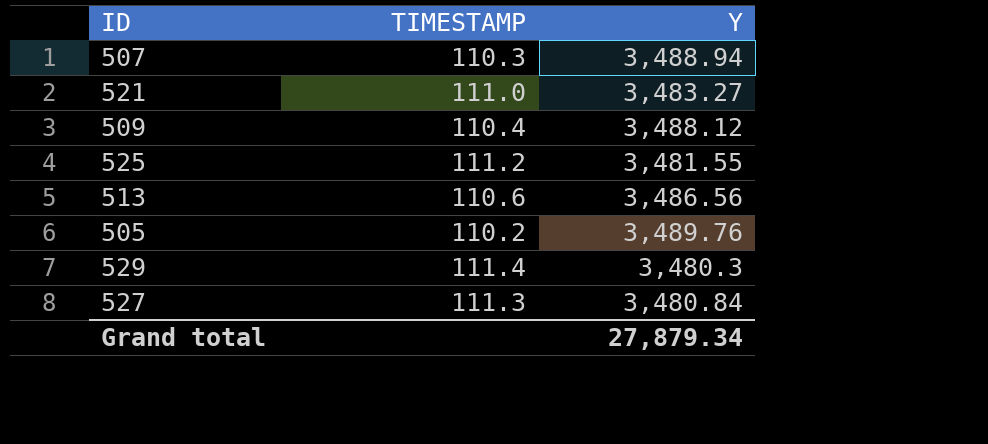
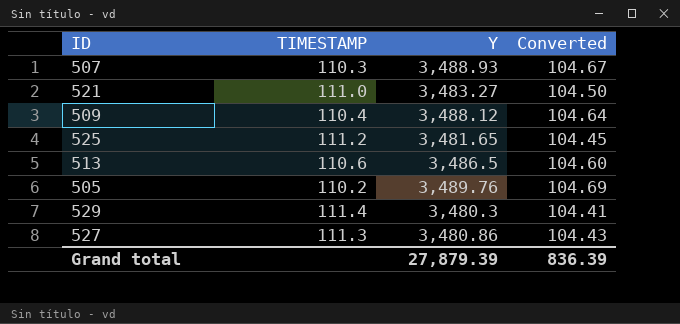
column Converted | formula: none -> [Y] * 0.03
507 | Y: 3,488.94 -> 3,488.93
525 | Y: 3,481.55 -> 3,481.65
513 | Y: 3,486.56 -> 3,486.5
527 | Y: 3,480.84 -> 3,480.86
Grand total | Y: 27,879.34 -> 27,879.39

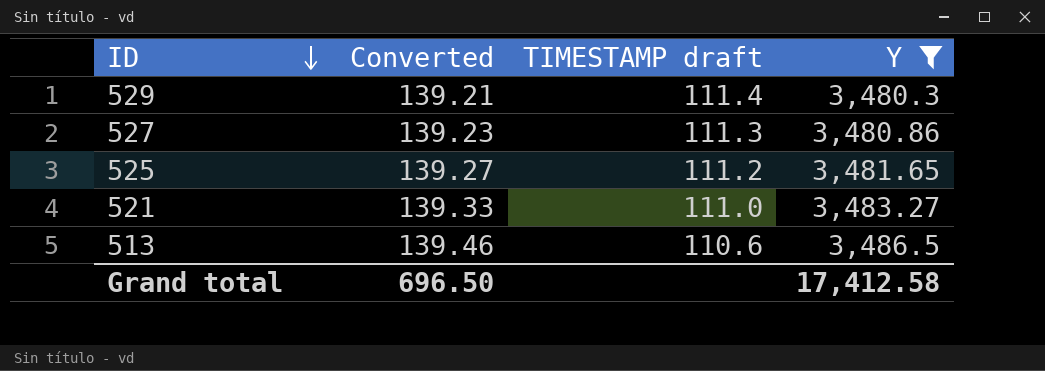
filter: none -> Y <= 3,486.5
row order: none -> ID descending
column Converted | formula: [Y] * 0.03 -> [Y] * 0.04
column Converted | position: 4 -> 2
column name: TIMESTAMP -> TIMESTAMP draft
Grand total | Converted: 836.39 -> 696.50
Grand total | Y: 27,879.39 -> 17,412.58

